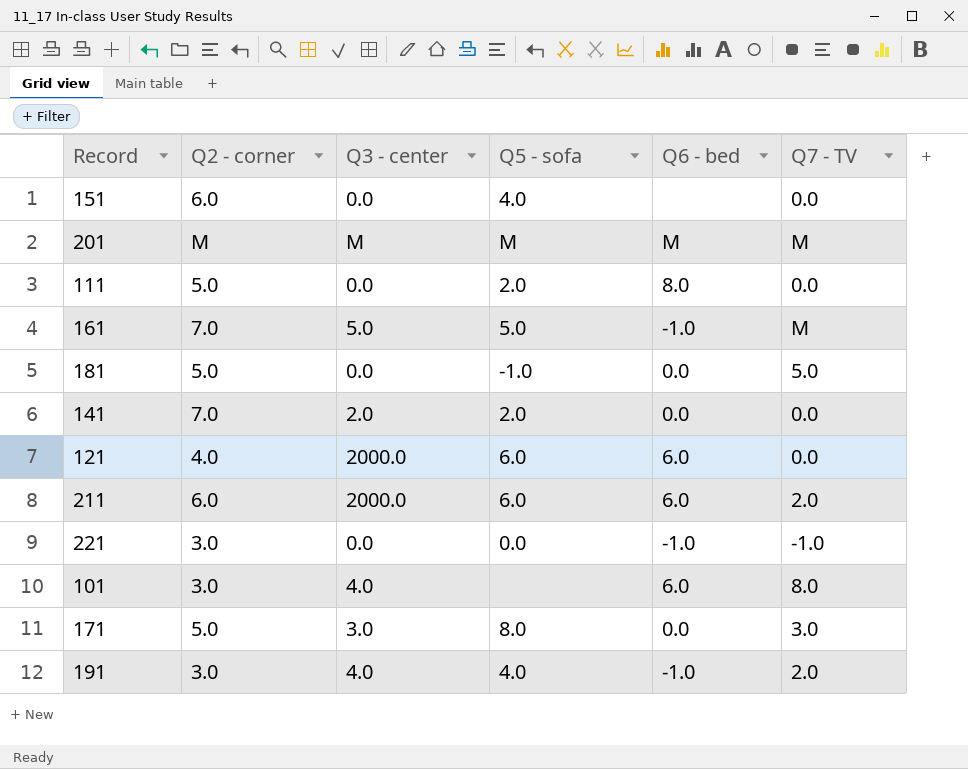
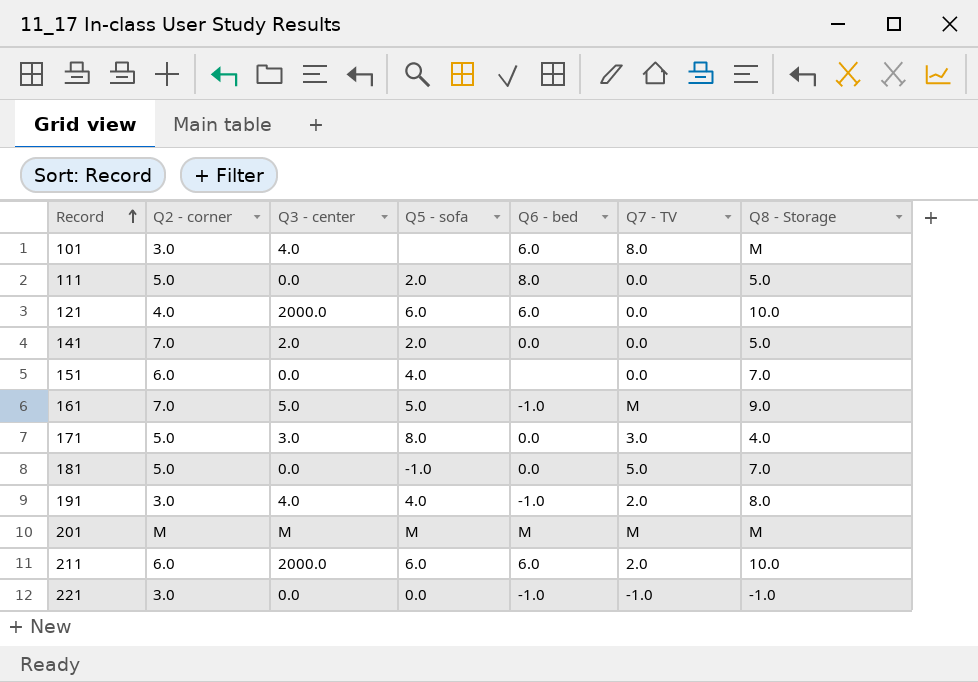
row order: none -> Record ascending
column Q8 - Storage | position: none -> 7

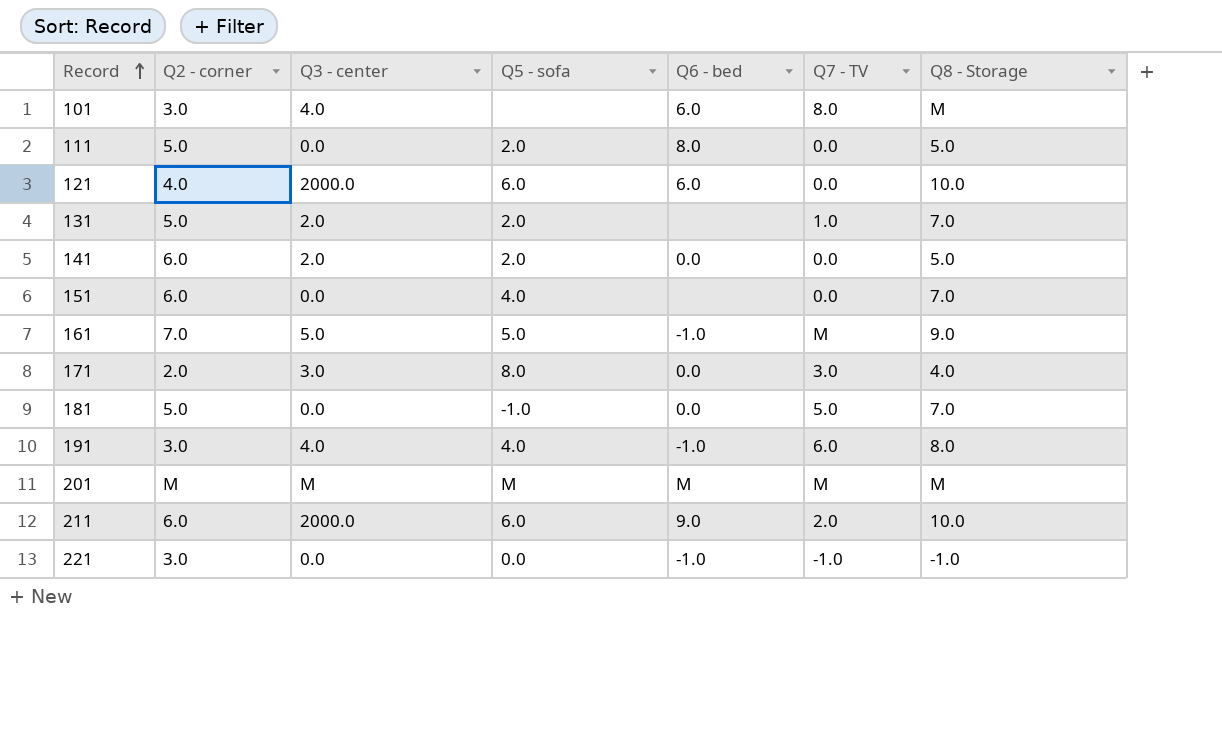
row 131: none -> 5.0 | 2.0 | 2.0 | none | 1.0 | 7.0
141 | Q2 - corner: 7.0 -> 6.0
171 | Q2 - corner: 5.0 -> 2.0
191 | Q7 - TV: 2.0 -> 6.0
211 | Q6 - bed: 6.0 -> 9.0

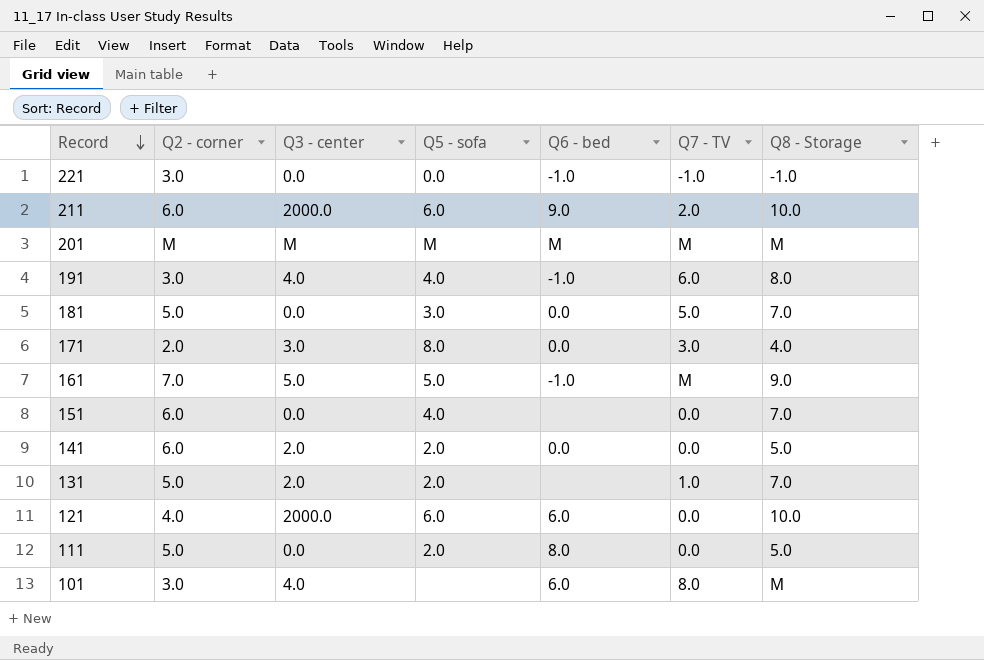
row order: Record ascending -> Record descending
181 | Q5 - sofa: -1.0 -> 3.0

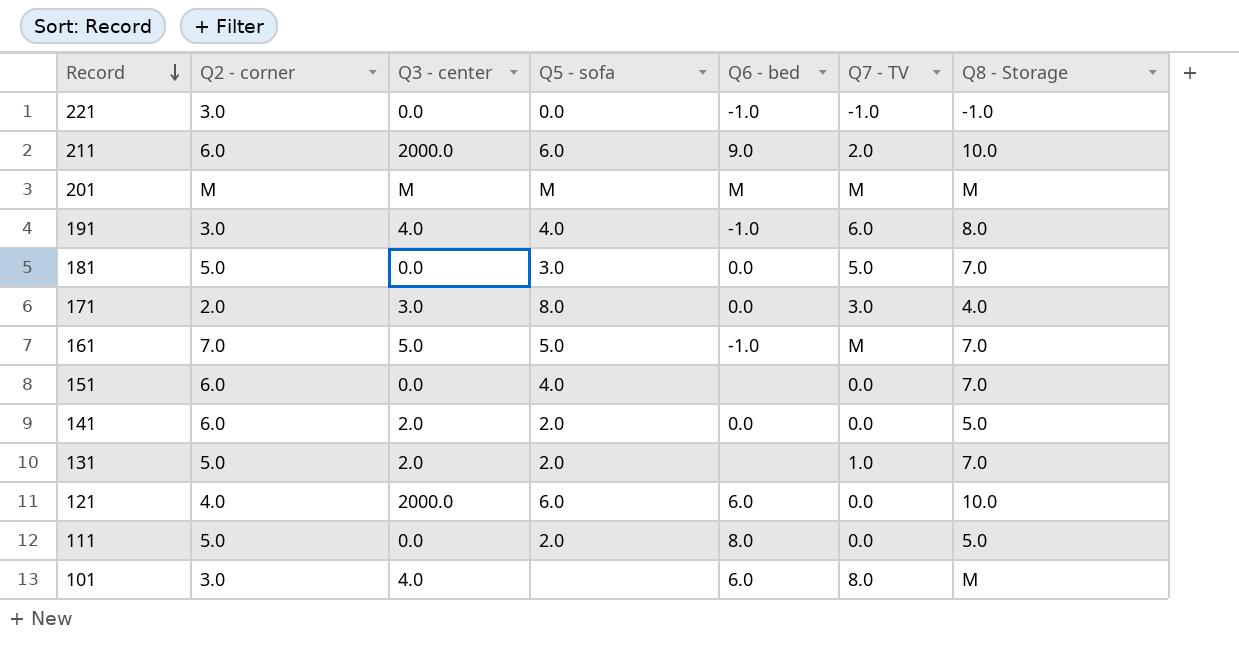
161 | Q8 - Storage: 9.0 -> 7.0

